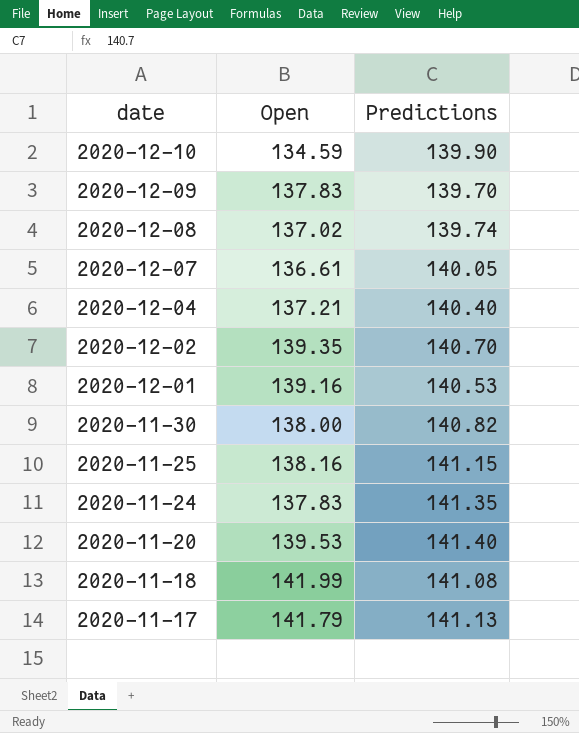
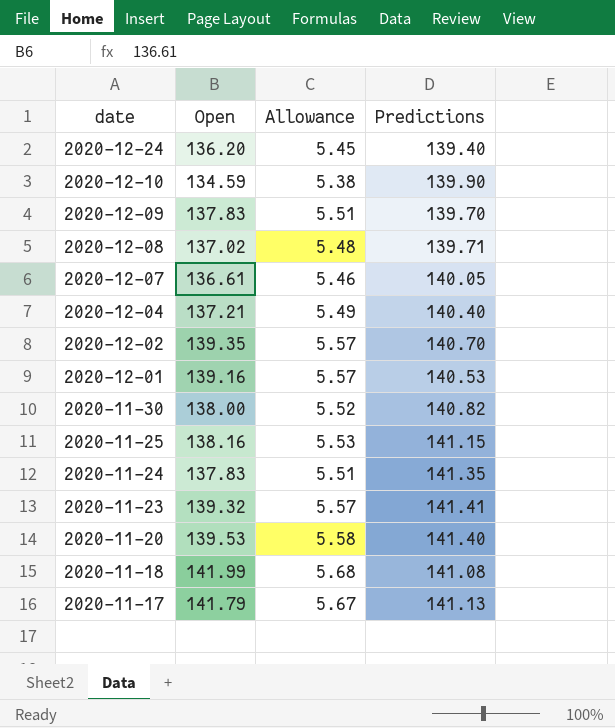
column Allowance | formula: none -> [Open] * 0.04
row 2020-12-24: none -> 136.20 | 5.45 | 139.40
2020-12-08 | Predictions: 139.74 -> 139.71
row 2020-11-23: none -> 139.32 | 5.57 | 141.41

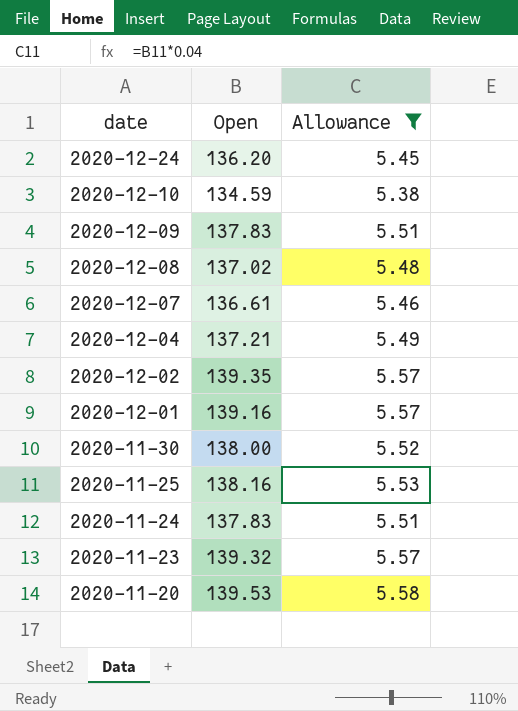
filter: none -> Allowance <= 5.58
column Predictions | position: 4 -> none

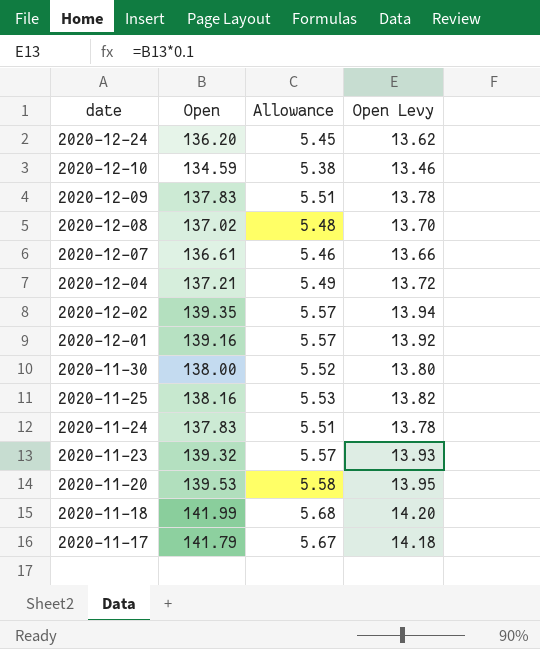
filter: Allowance <= 5.58 -> none
column Open Levy | formula: none -> [Open] * 0.1

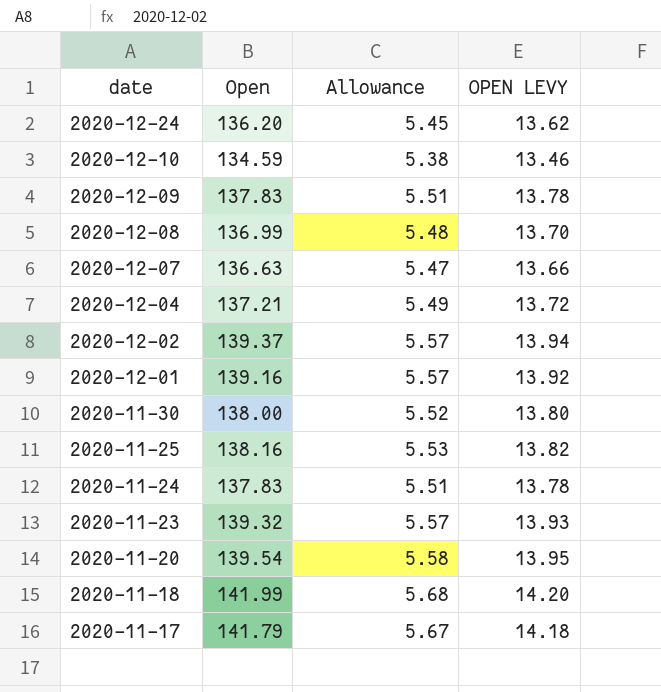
column name: Open Levy -> OPEN LEVY
2020-12-08 | Open: 137.02 -> 136.99
2020-12-07 | Open: 136.61 -> 136.63
2020-12-07 | Allowance: 5.46 -> 5.47
2020-12-02 | Open: 139.35 -> 139.37
2020-11-20 | Open: 139.53 -> 139.54

